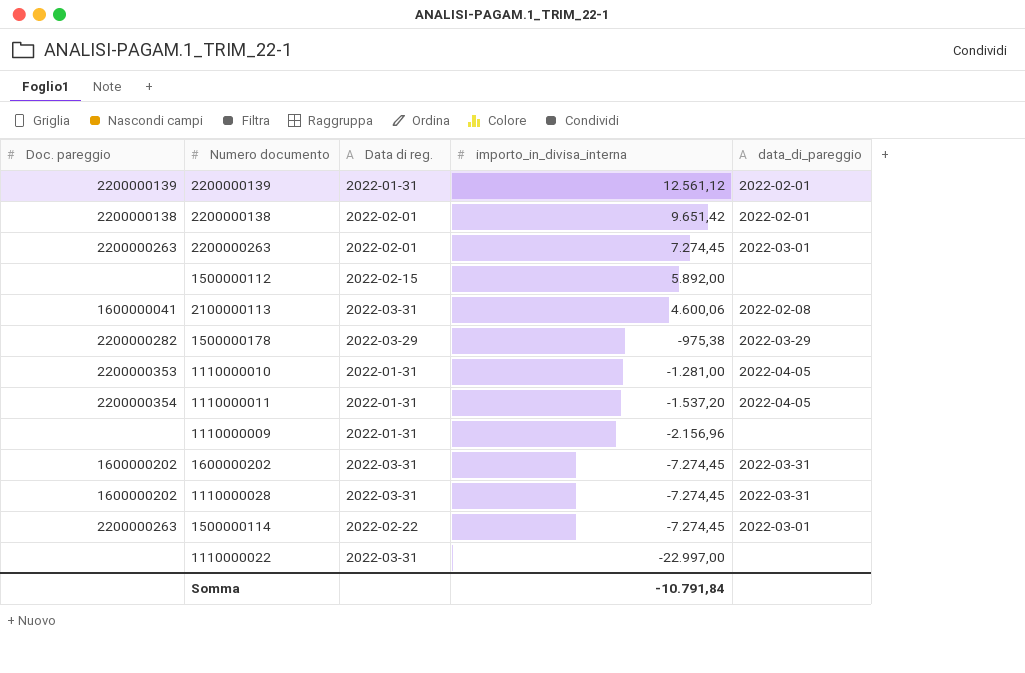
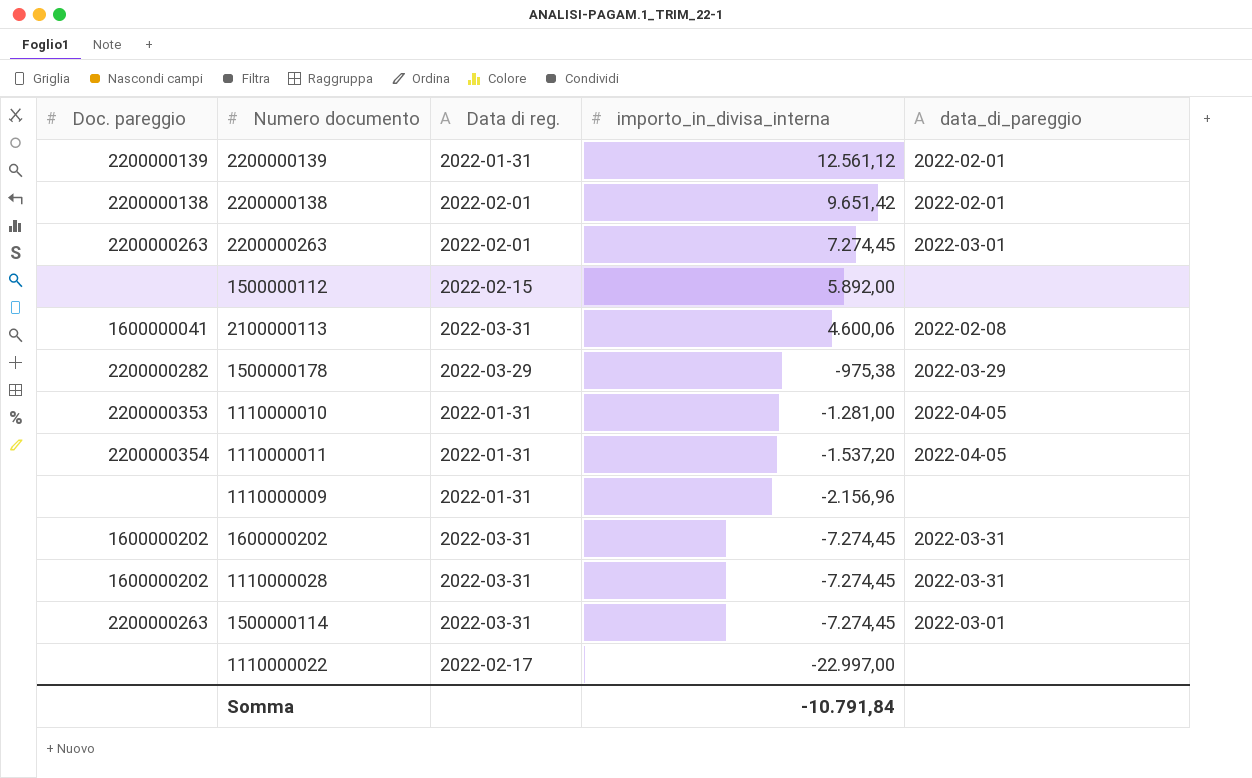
1500000114 | Data di reg.: 2022-02-22 -> 2022-03-31
1110000022 | Data di reg.: 2022-03-31 -> 2022-02-17

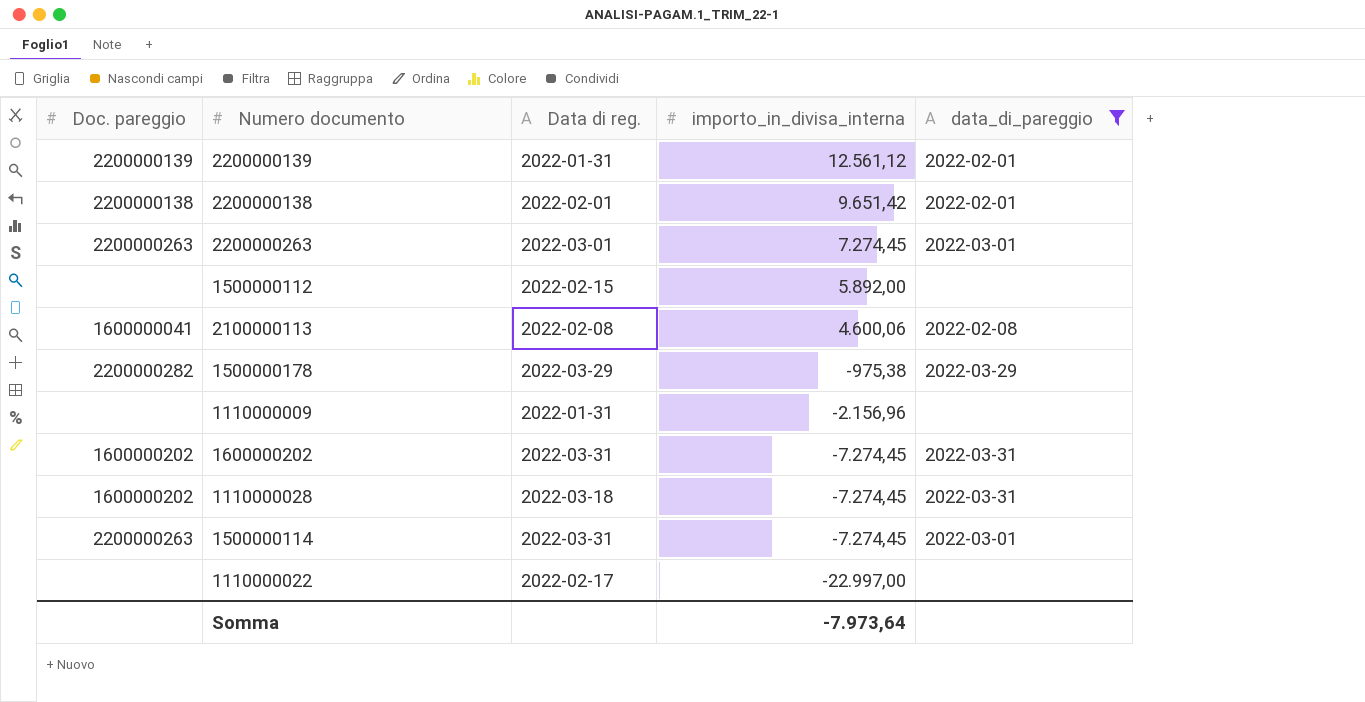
filter: none -> data_di_pareggio != 2022-04-05
2200000263 | Data di reg.: 2022-02-01 -> 2022-03-01
2100000113 | Data di reg.: 2022-03-31 -> 2022-02-08
1110000028 | Data di reg.: 2022-03-31 -> 2022-03-18
Somma | importo_in_divisa_interna: -10.791,84 -> -7.973,64

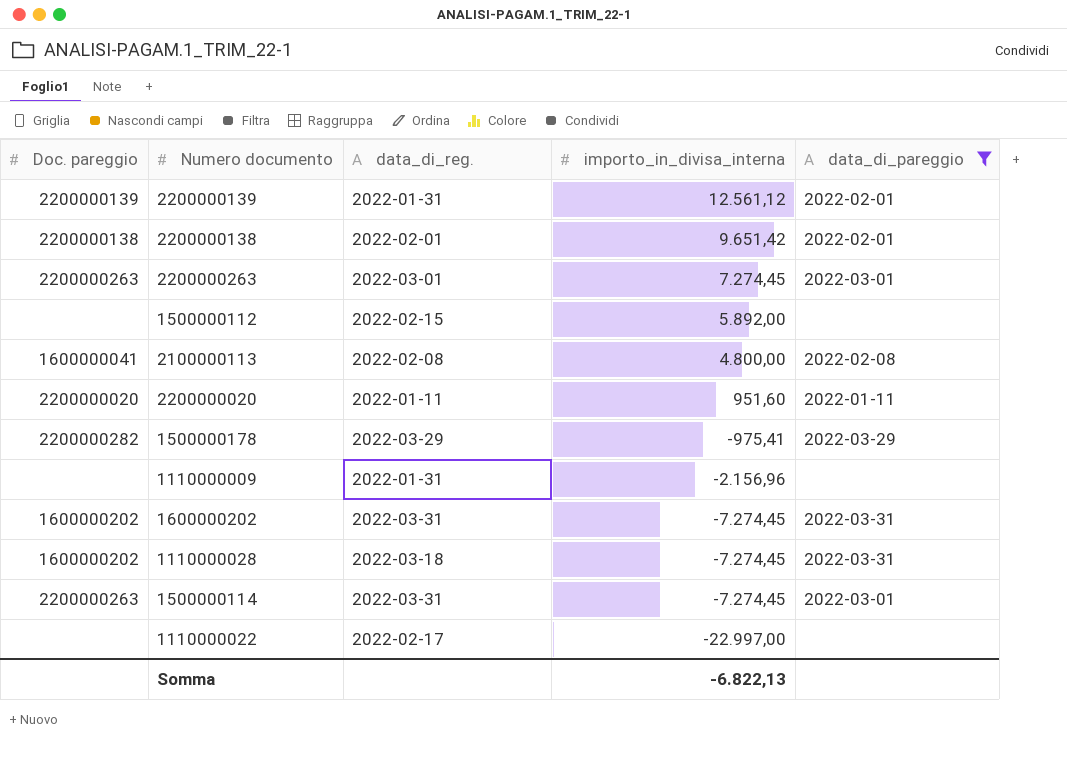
column name: Data di reg. -> data_di_reg.
2100000113 | importo_in_divisa_interna: 4.600,06 -> 4.800,00
row 2200000020: none -> 2200000020 | 2022-01-11 | 951,60 | 2022-01-11
1500000178 | importo_in_divisa_interna: -975,38 -> -975,41
Somma | importo_in_divisa_interna: -7.973,64 -> -6.822,13

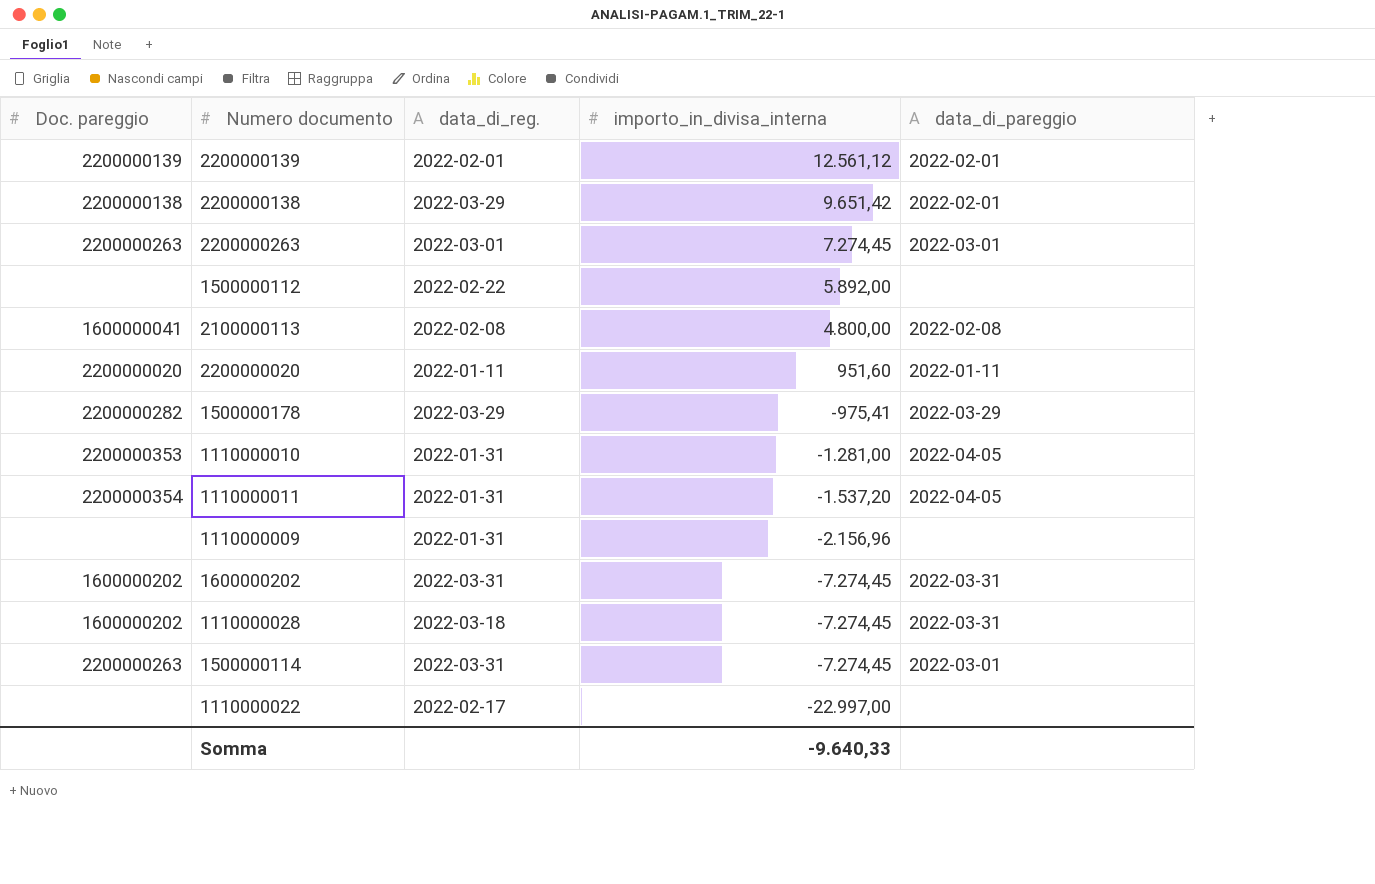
filter: data_di_pareggio != 2022-04-05 -> none
2200000139 | data_di_reg.: 2022-01-31 -> 2022-02-01
2200000138 | data_di_reg.: 2022-02-01 -> 2022-03-29
1500000112 | data_di_reg.: 2022-02-15 -> 2022-02-22
Somma | importo_in_divisa_interna: -6.822,13 -> -9.640,33

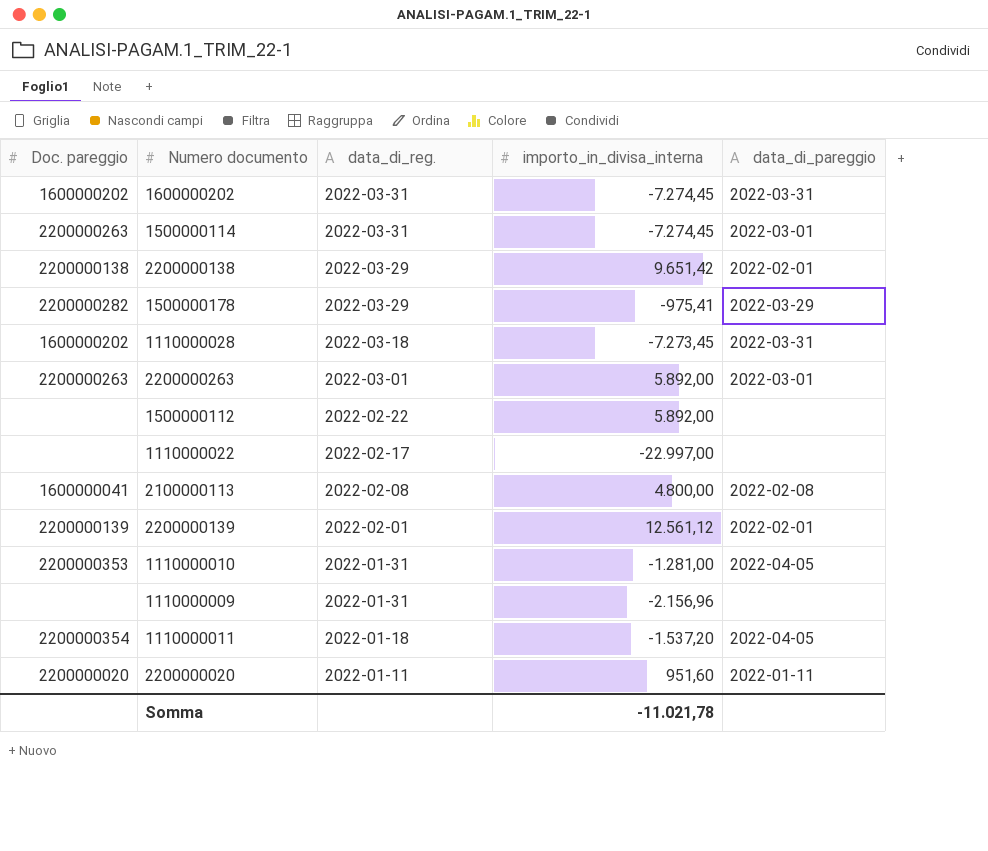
row order: importo_in_divisa_interna descending -> data_di_reg. descending
1110000028 | importo_in_divisa_interna: -7.274,45 -> -7.273,45
2200000263 | importo_in_divisa_interna: 7.274,45 -> 5.892,00
1110000011 | data_di_reg.: 2022-01-31 -> 2022-01-18
Somma | importo_in_divisa_interna: -9.640,33 -> -11.021,78

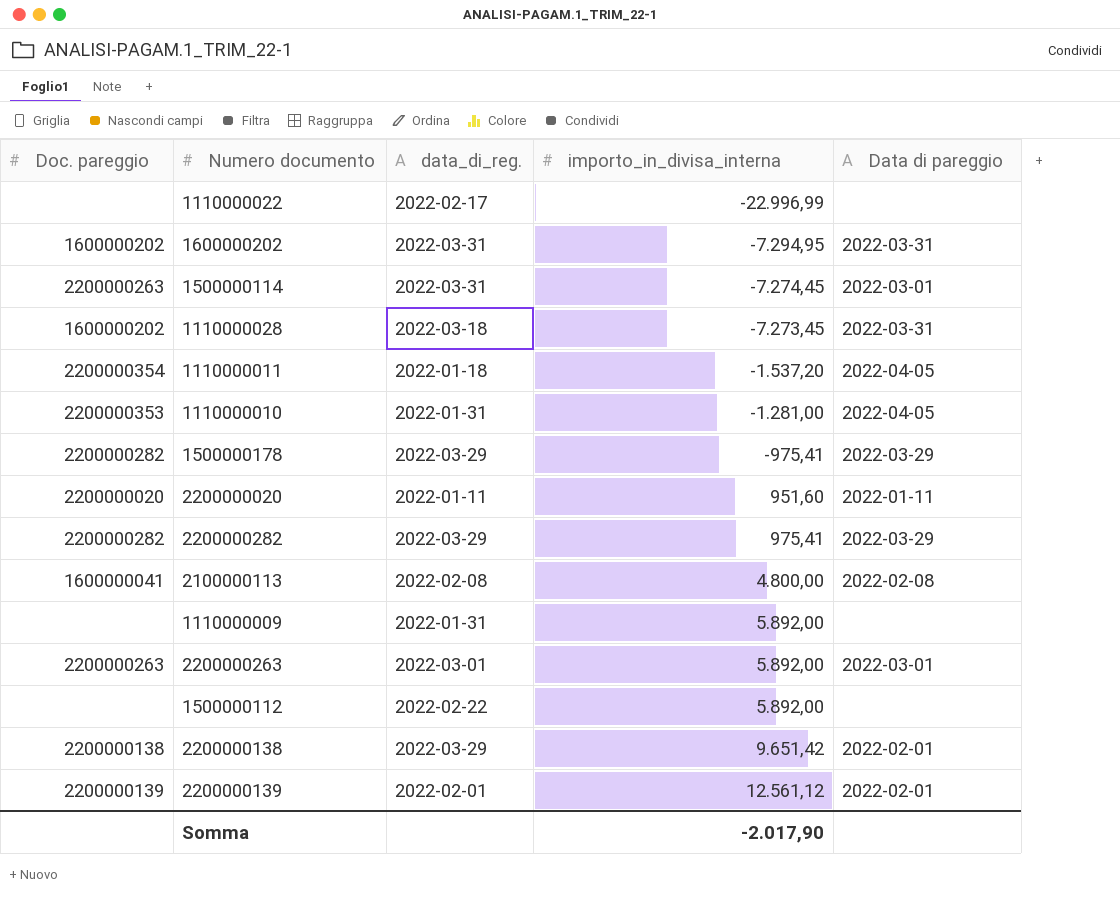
row order: data_di_reg. descending -> importo_in_divisa_interna ascending
column name: data_di_pareggio -> Data di pareggio
1110000022 | importo_in_divisa_interna: -22.997,00 -> -22.996,99
1600000202 | importo_in_divisa_interna: -7.274,45 -> -7.294,95
row 2200000282: none -> 2200000282 | 2022-03-29 | 975,41 | 2022-03-29
1110000009 | importo_in_divisa_interna: -2.156,96 -> 5.892,00
Somma | importo_in_divisa_interna: -11.021,78 -> -2.017,90

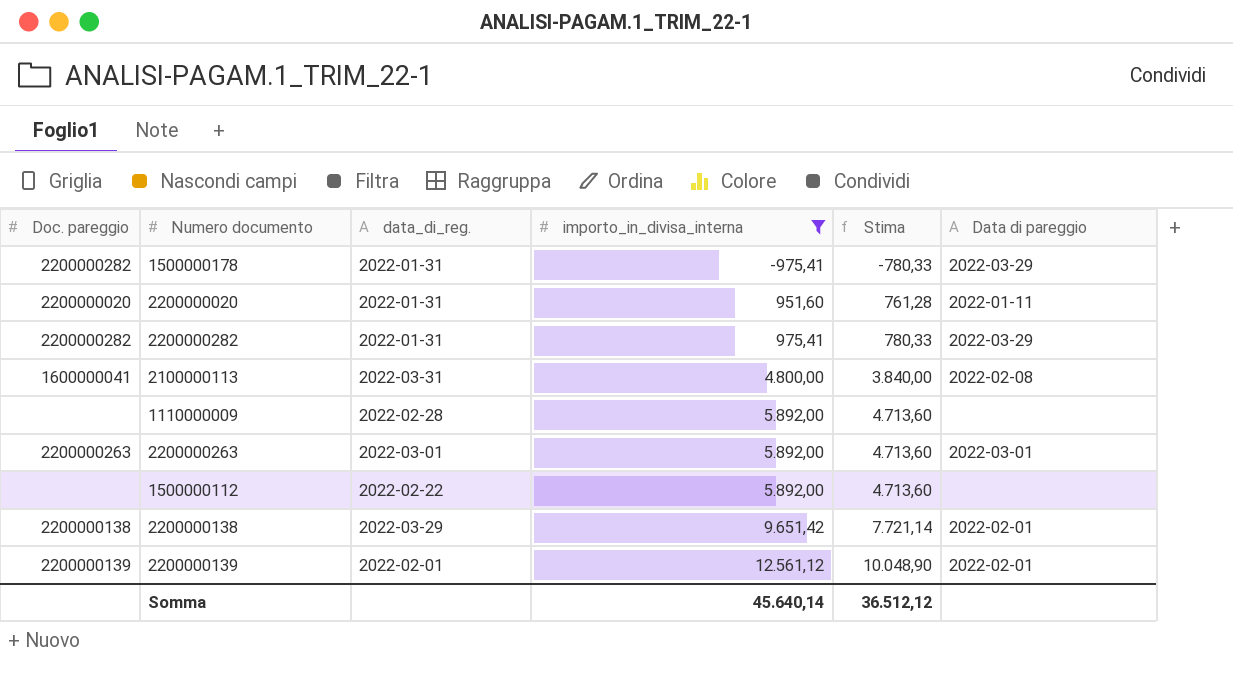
filter: none -> importo_in_divisa_interna >= -975,41
column Stima | formula: none -> [importo_in_divisa_interna] * 0,8
1500000178 | data_di_reg.: 2022-03-29 -> 2022-01-31
2200000020 | data_di_reg.: 2022-01-11 -> 2022-01-31
2200000282 | data_di_reg.: 2022-03-29 -> 2022-01-31
2100000113 | data_di_reg.: 2022-02-08 -> 2022-03-31
1110000009 | data_di_reg.: 2022-01-31 -> 2022-02-28
Somma | importo_in_divisa_interna: -2.017,90 -> 45.640,14

